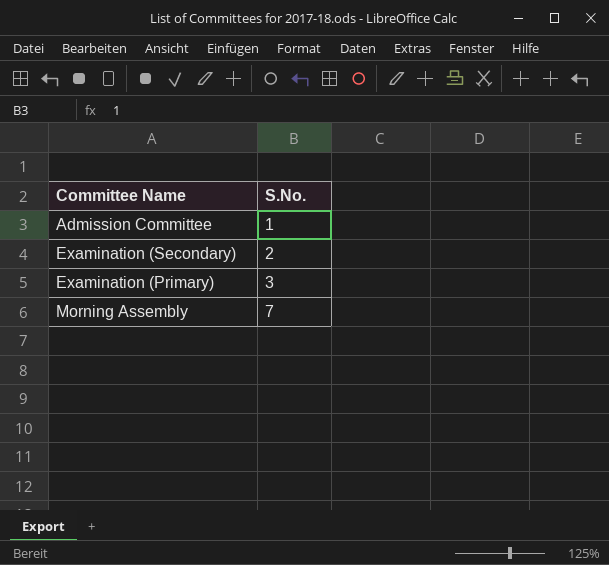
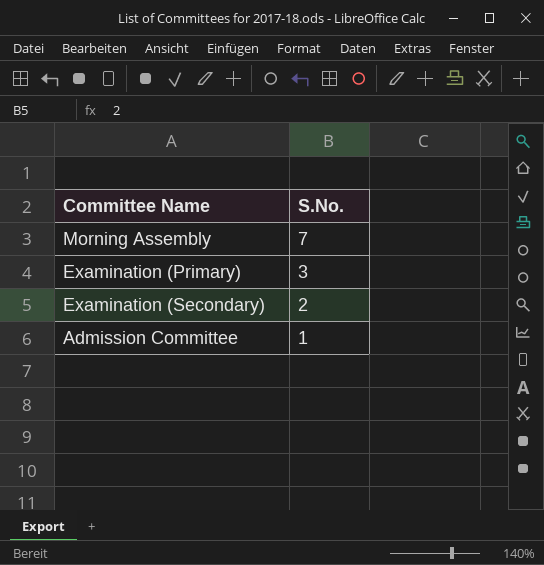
row order: S.No. ascending -> S.No. descending

